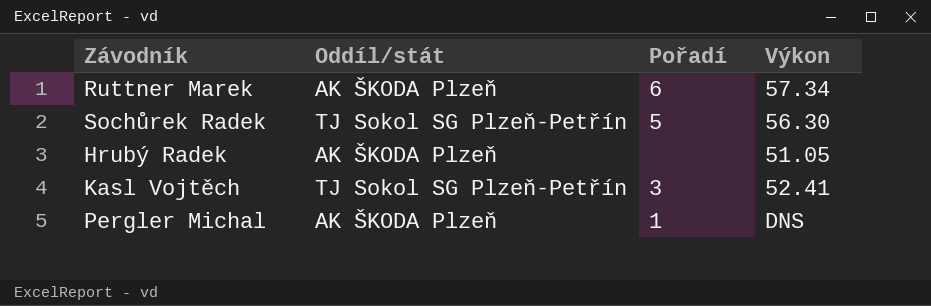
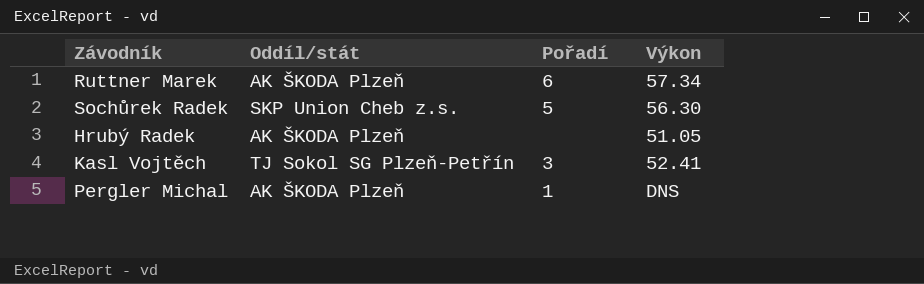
Sochůrek Radek | Oddíl/stát: TJ Sokol SG Plzeň-Petřín -> SKP Union Cheb z.s.

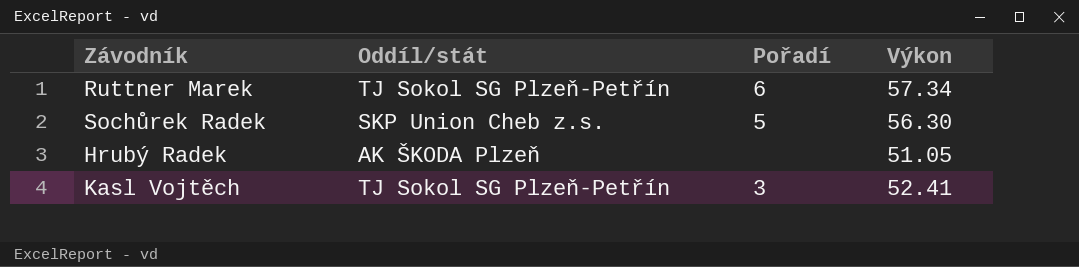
row Pergler Michal: AK ŠKODA Plzeň | 1 | DNS -> none
Ruttner Marek | Oddíl/stát: AK ŠKODA Plzeň -> TJ Sokol SG Plzeň-Petřín

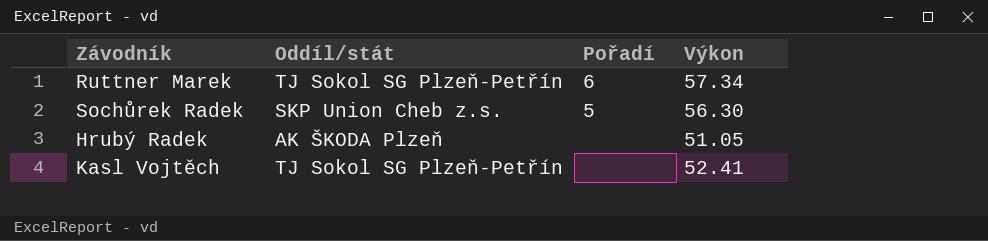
Kasl Vojtěch | Pořadí: 3 -> none

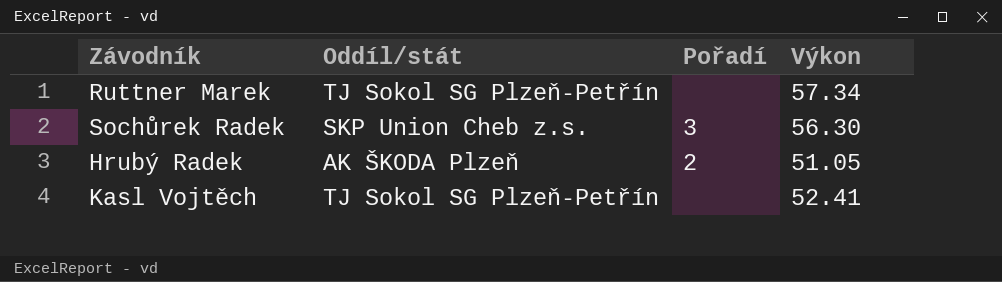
Ruttner Marek | Pořadí: 6 -> none
Sochůrek Radek | Pořadí: 5 -> 3
Hrubý Radek | Pořadí: none -> 2

